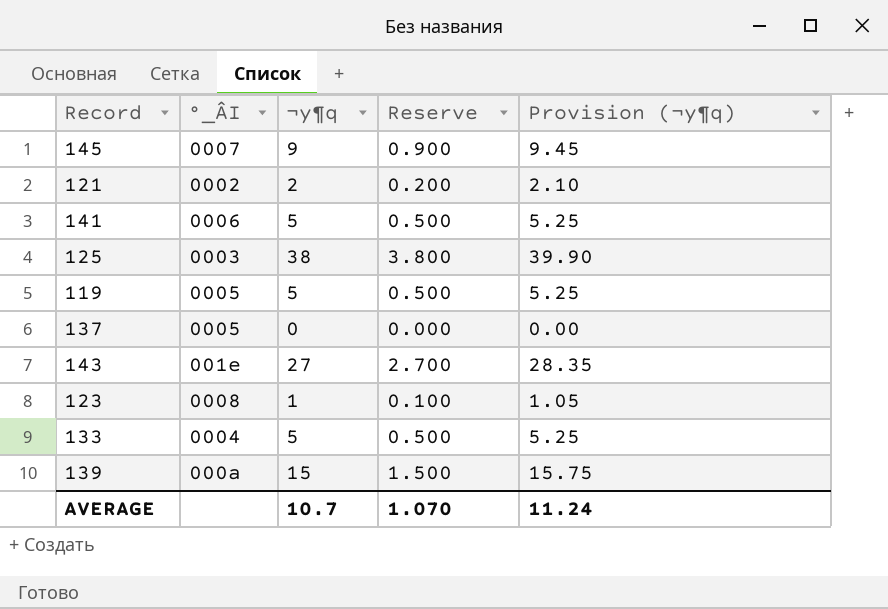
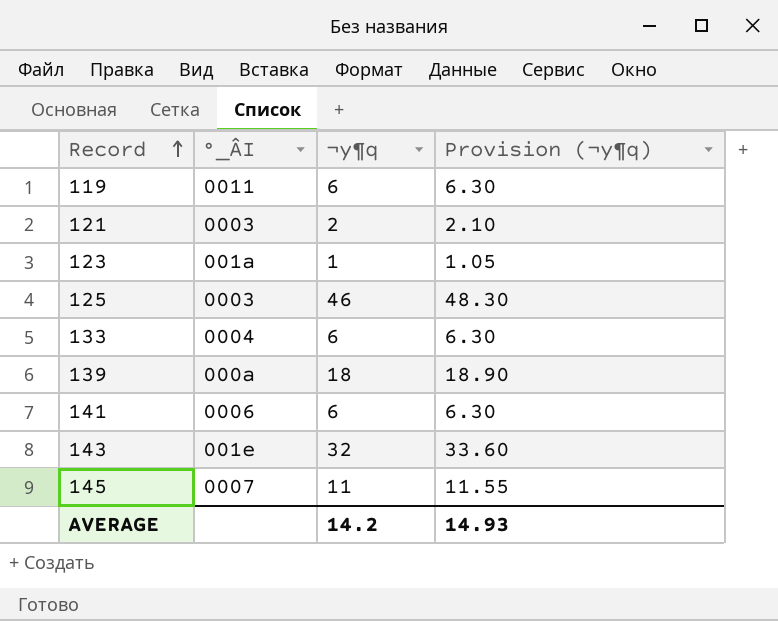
row order: none -> Record ascending
column Reserve | formula: [¬y¶q] * 0.1 -> none
row 137: 0005 | 0 | 0.000 | 0.00 -> none
119 | °_ÂI: 0005 -> 0011
119 | ¬y¶q: 5 -> 6
119 | Provision (¬y¶q): 5.25 -> 6.30
121 | °_ÂI: 0002 -> 0003
123 | °_ÂI: 0008 -> 001a
125 | ¬y¶q: 38 -> 46
125 | Provision (¬y¶q): 39.90 -> 48.30
133 | ¬y¶q: 5 -> 6
133 | Provision (¬y¶q): 5.25 -> 6.30
139 | ¬y¶q: 15 -> 18
139 | Provision (¬y¶q): 15.75 -> 18.90
141 | ¬y¶q: 5 -> 6
141 | Provision (¬y¶q): 5.25 -> 6.30
143 | ¬y¶q: 27 -> 32
143 | Provision (¬y¶q): 28.35 -> 33.60
145 | ¬y¶q: 9 -> 11
145 | Provision (¬y¶q): 9.45 -> 11.55
AVERAGE | ¬y¶q: 10.7 -> 14.2
AVERAGE | Provision (¬y¶q): 11.24 -> 14.93

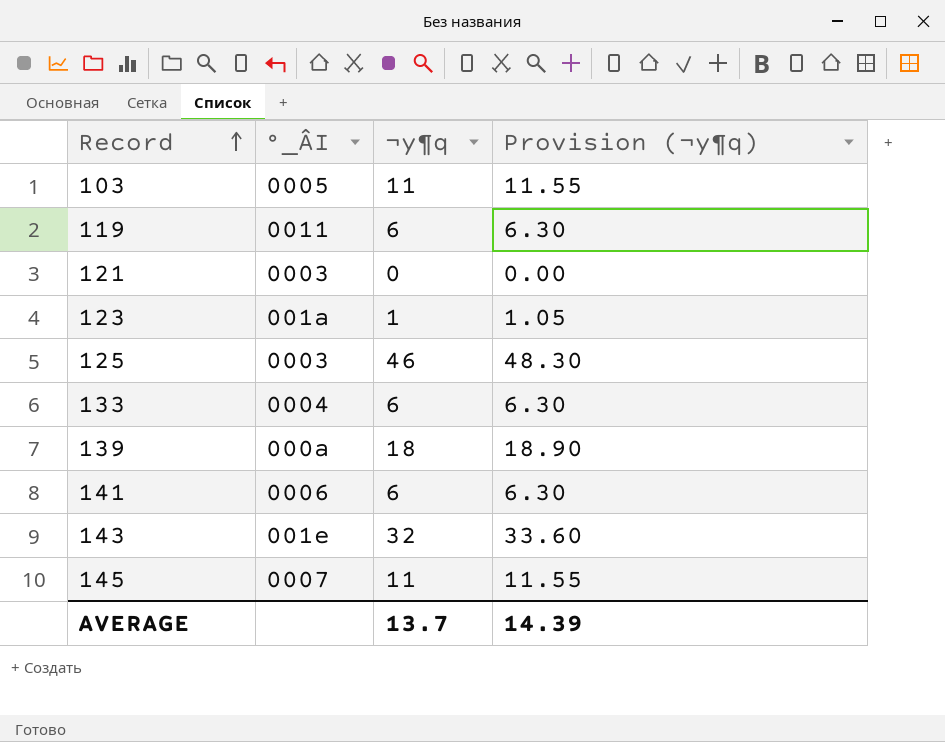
row 103: none -> 0005 | 11 | 11.55
121 | ¬y¶q: 2 -> 0
121 | Provision (¬y¶q): 2.10 -> 0.00
AVERAGE | ¬y¶q: 14.2 -> 13.7
AVERAGE | Provision (¬y¶q): 14.93 -> 14.39

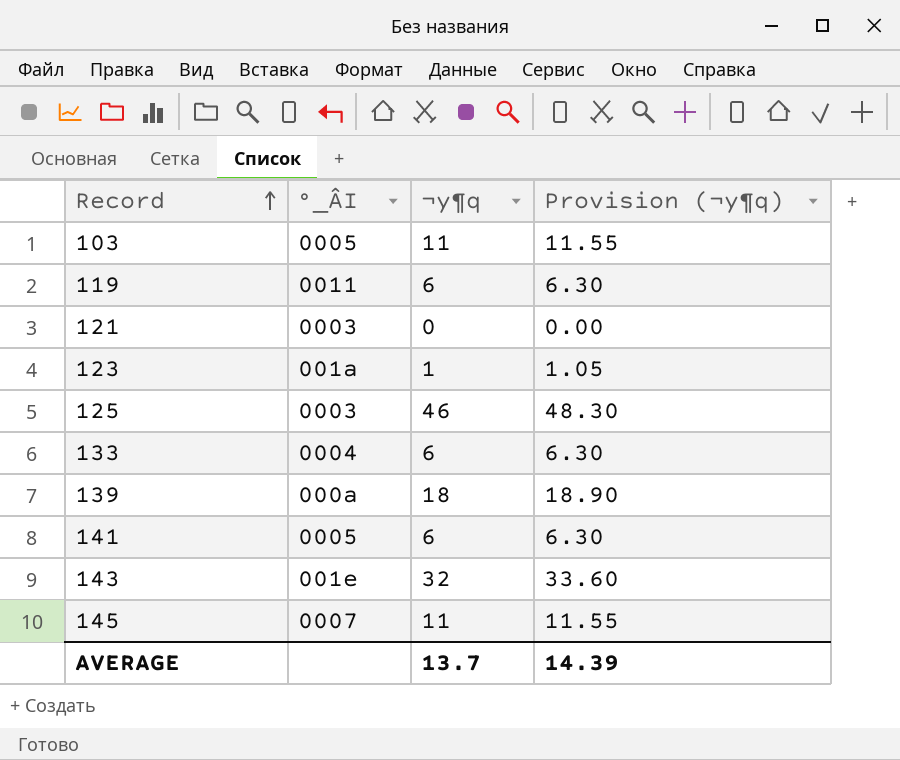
141 | °_ÂI: 0006 -> 0005

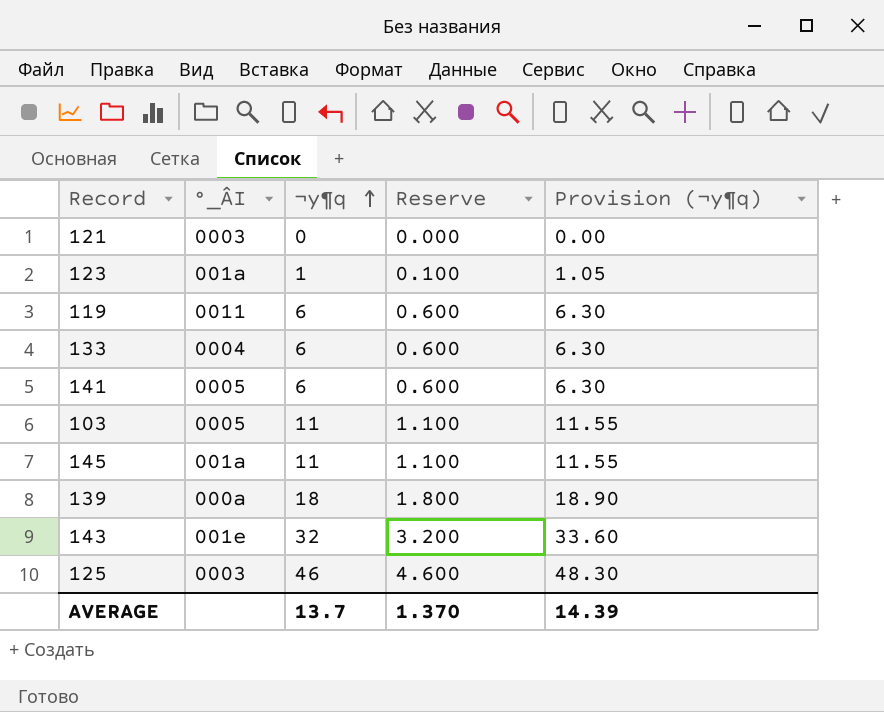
row order: Record ascending -> ¬y¶q ascending
column Reserve | formula: none -> [¬y¶q] * 0.1
145 | °_ÂI: 0007 -> 001a

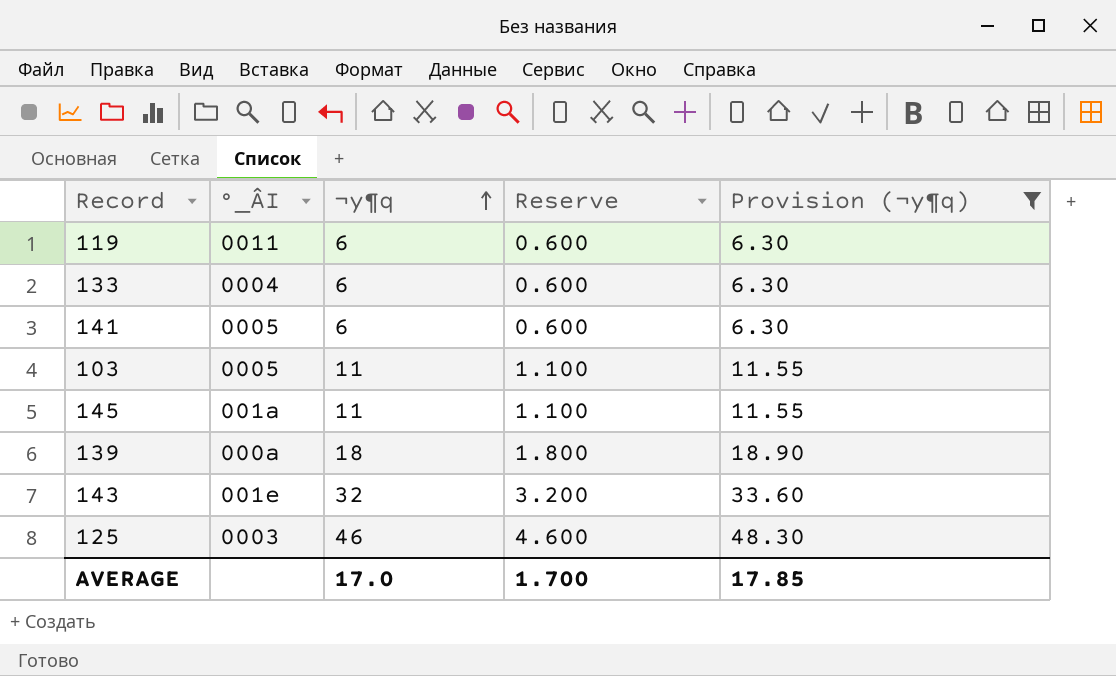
filter: none -> Provision (¬y¶q) >= 6.30
AVERAGE | ¬y¶q: 13.7 -> 17.0
AVERAGE | Reserve: 1.370 -> 1.700
AVERAGE | Provision (¬y¶q): 14.39 -> 17.85

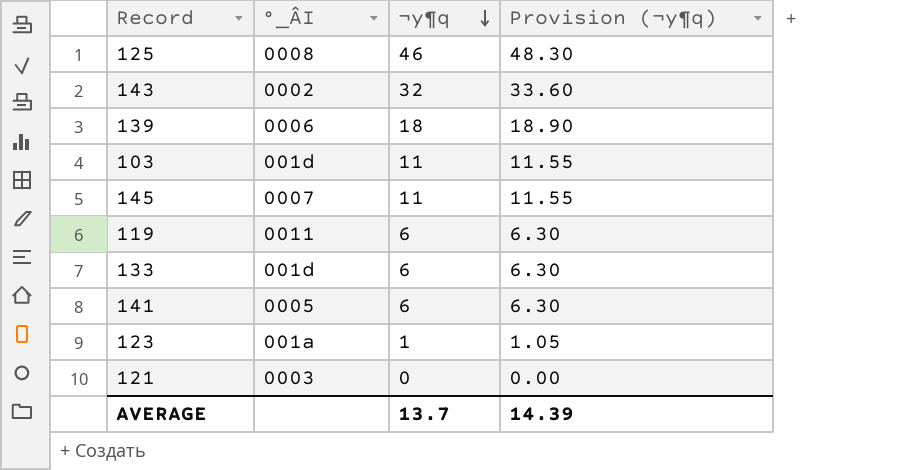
filter: Provision (¬y¶q) >= 6.30 -> none
row order: ¬y¶q ascending -> ¬y¶q descending
column Reserve | formula: [¬y¶q] * 0.1 -> none
125 | °_ÂI: 0003 -> 0008
143 | °_ÂI: 001e -> 0002
139 | °_ÂI: 000a -> 0006
103 | °_ÂI: 0005 -> 001d
145 | °_ÂI: 001a -> 0007
133 | °_ÂI: 0004 -> 001d
AVERAGE | ¬y¶q: 17.0 -> 13.7
AVERAGE | Provision (¬y¶q): 17.85 -> 14.39

